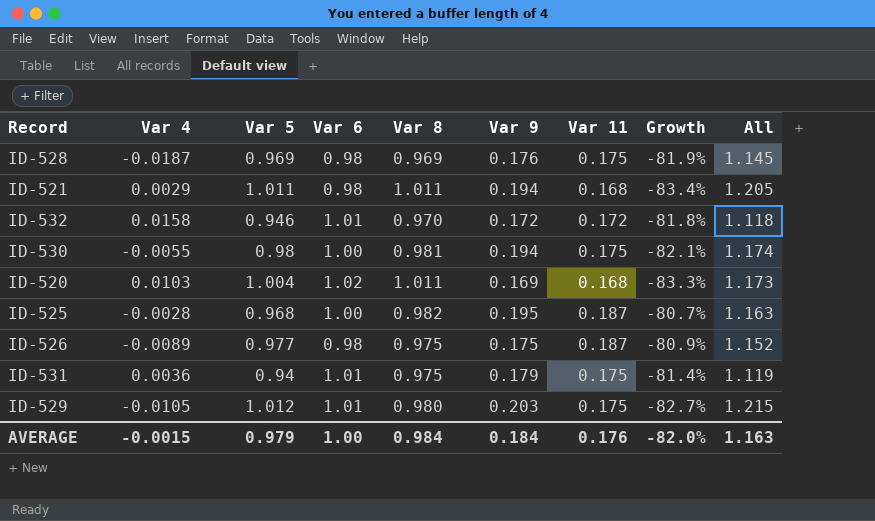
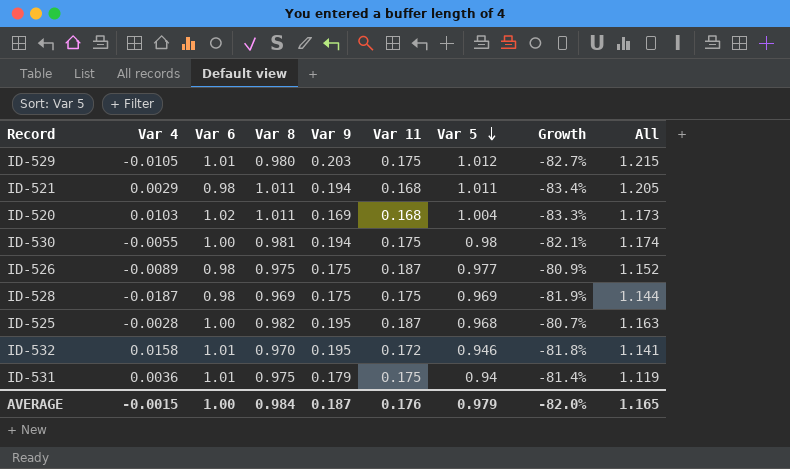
row order: none -> Var 5 descending
column Var 5 | position: 3 -> 7
ID-528 | Var 9: 0.176 -> 0.175
ID-528 | All: 1.145 -> 1.144
ID-532 | Var 9: 0.172 -> 0.195
ID-532 | All: 1.118 -> 1.141
AVERAGE | Var 9: 0.184 -> 0.187
AVERAGE | All: 1.163 -> 1.165

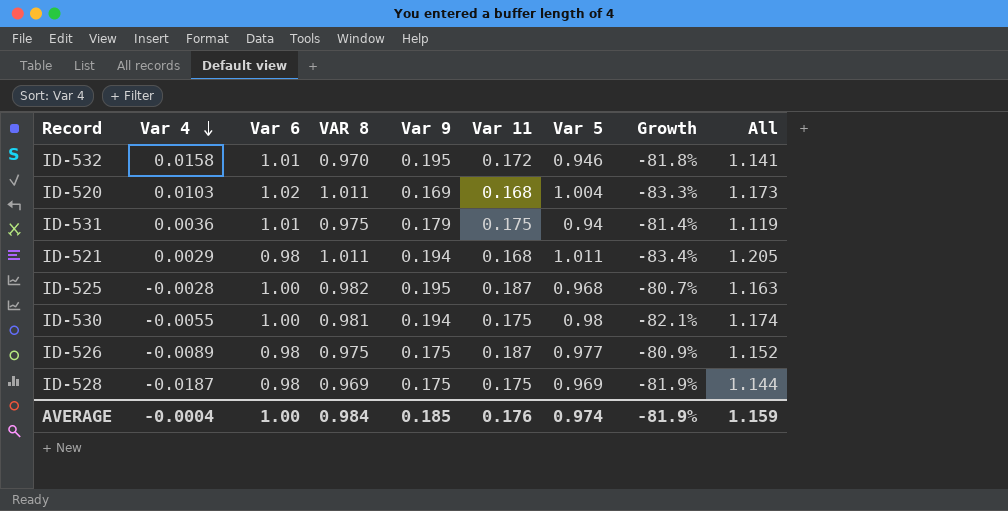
row order: Var 5 descending -> Var 4 descending
column name: Var 8 -> VAR 8
row ID-529: -0.0105 | 1.01 | 0.980 | 0.203 | 0.175 | 1.012 | -82.7% | 1.215 -> none
AVERAGE | Var 4: -0.0015 -> -0.0004
AVERAGE | Var 9: 0.187 -> 0.185
AVERAGE | Var 5: 0.979 -> 0.974
AVERAGE | Growth: -82.0% -> -81.9%
AVERAGE | All: 1.165 -> 1.159

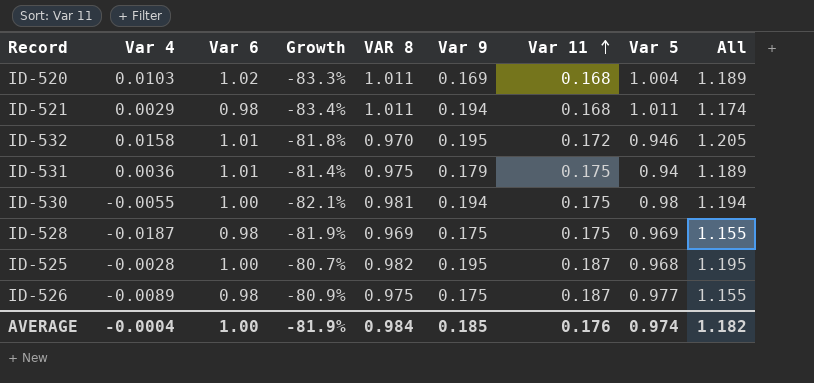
row order: Var 4 descending -> Var 11 ascending
column Growth | position: 8 -> 4
column All | formula: [Var 9] + [Var 5] -> [Var 6] + [Var 9]
AVERAGE | All: 1.159 -> 1.182

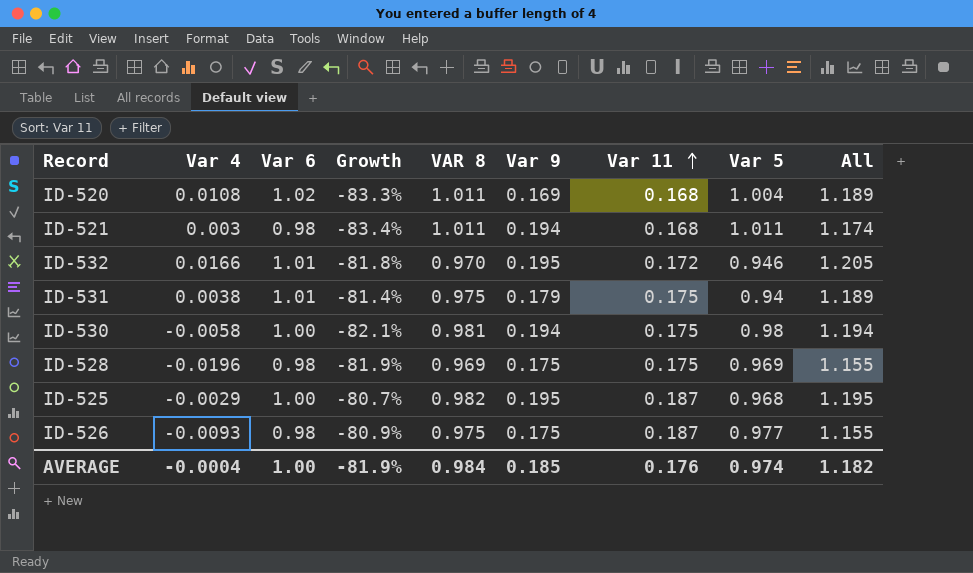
ID-520 | Var 4: 0.0103 -> 0.0108
ID-521 | Var 4: 0.0029 -> 0.003
ID-532 | Var 4: 0.0158 -> 0.0166
ID-531 | Var 4: 0.0036 -> 0.0038
ID-530 | Var 4: -0.0055 -> -0.0058
ID-528 | Var 4: -0.0187 -> -0.0196
ID-525 | Var 4: -0.0028 -> -0.0029
ID-526 | Var 4: -0.0089 -> -0.0093

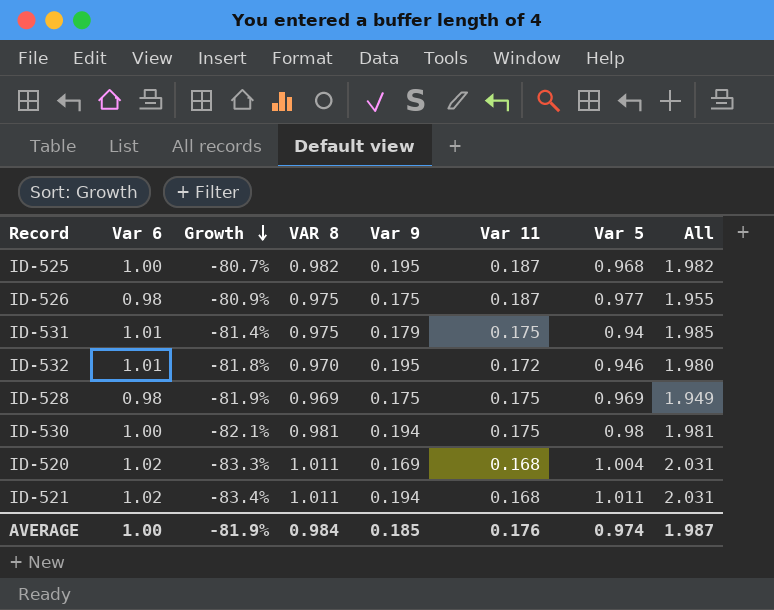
row order: Var 11 ascending -> Growth descending
column Var 4 | position: 2 -> none
column All | formula: [Var 6] + [Var 9] -> [Var 6] + [VAR 8]
ID-521 | Var 6: 0.98 -> 1.02
AVERAGE | All: 1.182 -> 1.987

